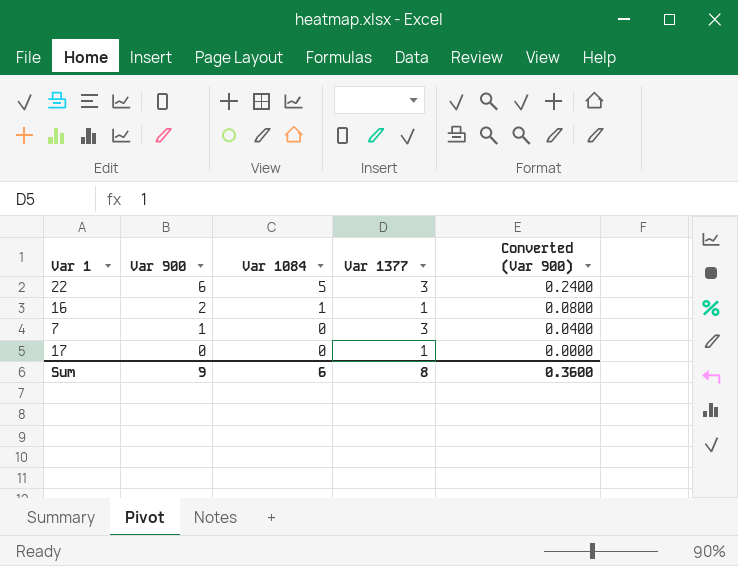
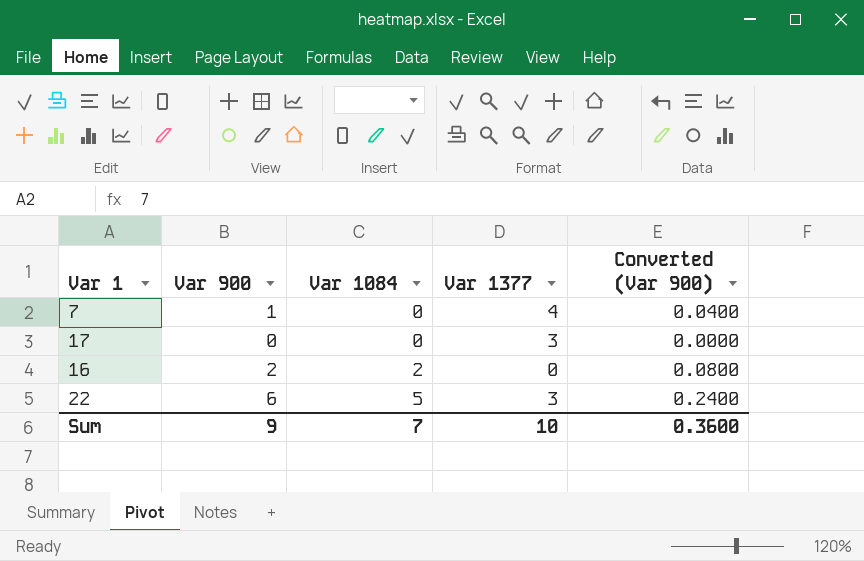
row order: Var 900 descending -> Var 1084 ascending
7 | Var 1377: 3 -> 4
17 | Var 1377: 1 -> 3
16 | Var 1084: 1 -> 2
16 | Var 1377: 1 -> 0
Sum | Var 1084: 6 -> 7
Sum | Var 1377: 8 -> 10

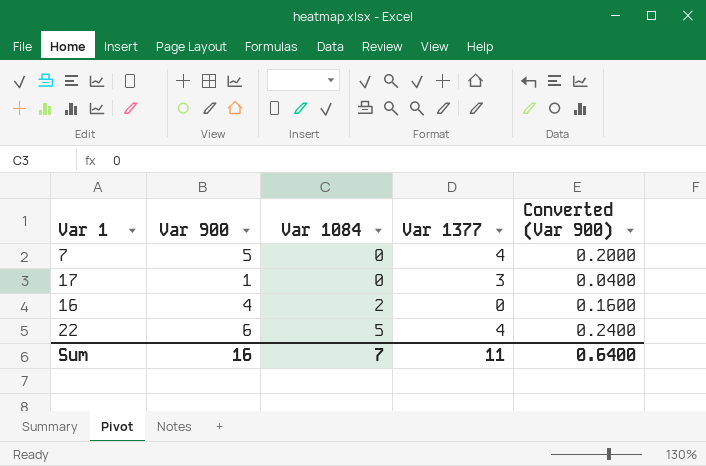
7 | Var 900: 1 -> 5
7 | Converted (Var 900): 0.0400 -> 0.2000
17 | Var 900: 0 -> 1
17 | Converted (Var 900): 0.0000 -> 0.0400
16 | Var 900: 2 -> 4
16 | Converted (Var 900): 0.0800 -> 0.1600
22 | Var 1377: 3 -> 4
Sum | Var 900: 9 -> 16
Sum | Var 1377: 10 -> 11
Sum | Converted (Var 900): 0.3600 -> 0.6400

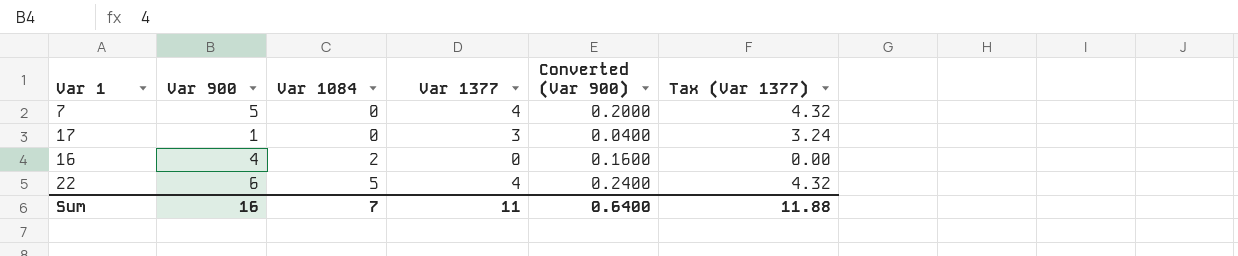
column Tax (Var 1377) | formula: none -> [Var 1377] * 1.08

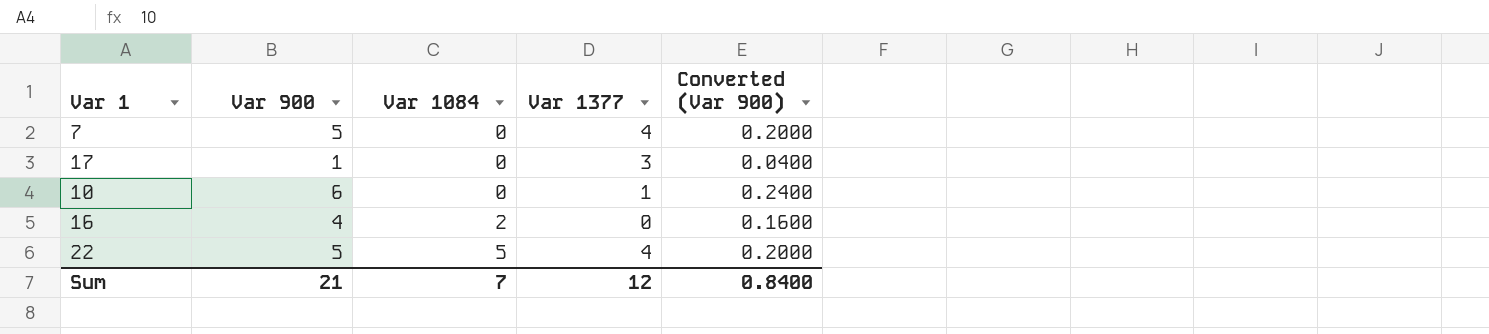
column Tax (Var 1377) | formula: [Var 1377] * 1.08 -> none
row 10: none -> 6 | 0 | 1 | 0.2400
22 | Var 900: 6 -> 5
22 | Converted (Var 900): 0.2400 -> 0.2000
Sum | Var 900: 16 -> 21
Sum | Var 1377: 11 -> 12
Sum | Converted (Var 900): 0.6400 -> 0.8400

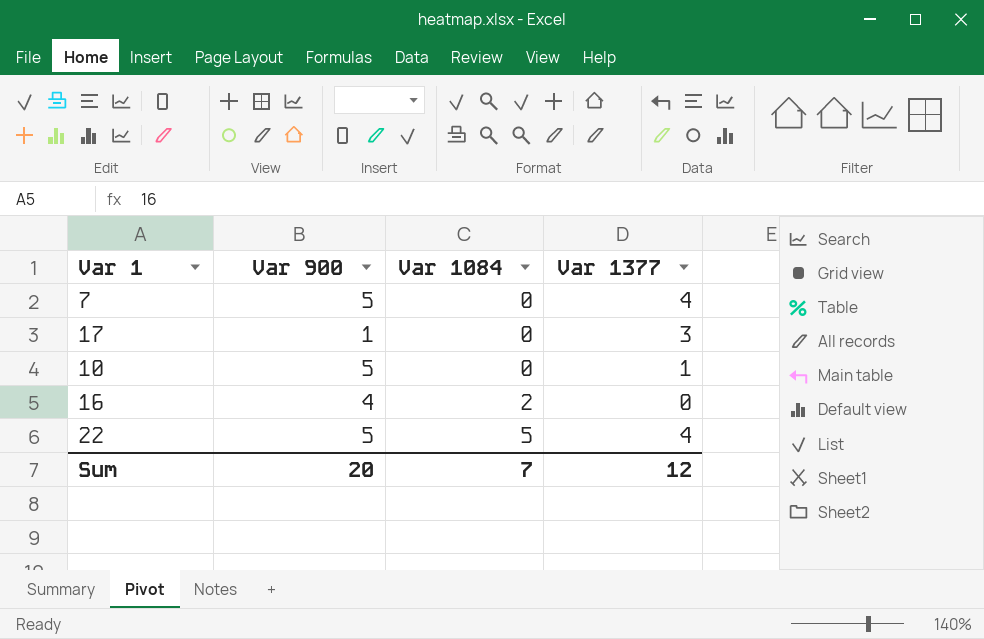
column Converted (Var 900) | formula: [Var 900] * 0.04 -> none
10 | Var 900: 6 -> 5
Sum | Var 900: 21 -> 20

